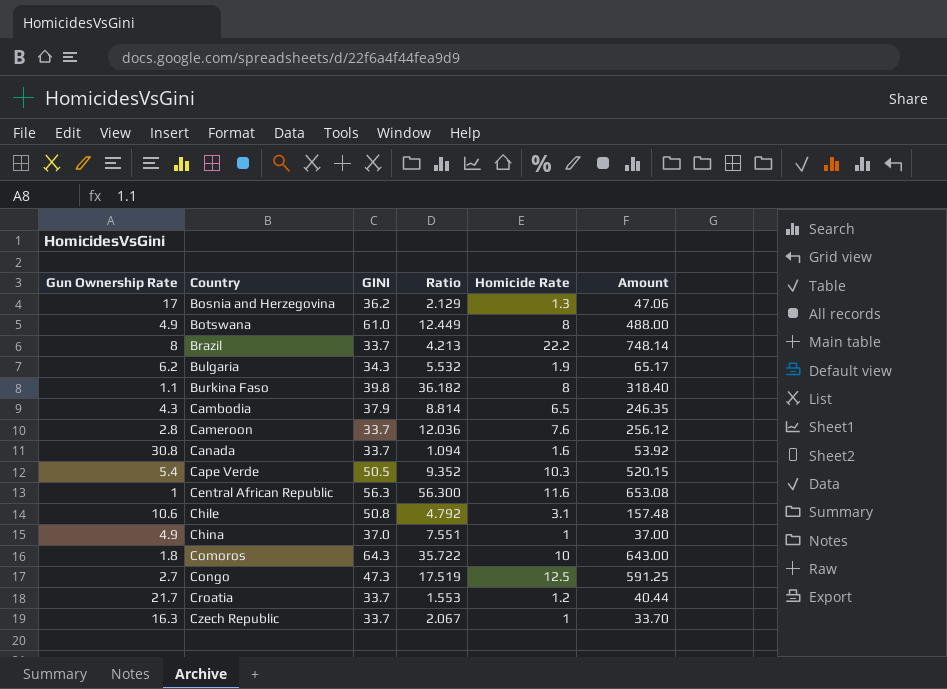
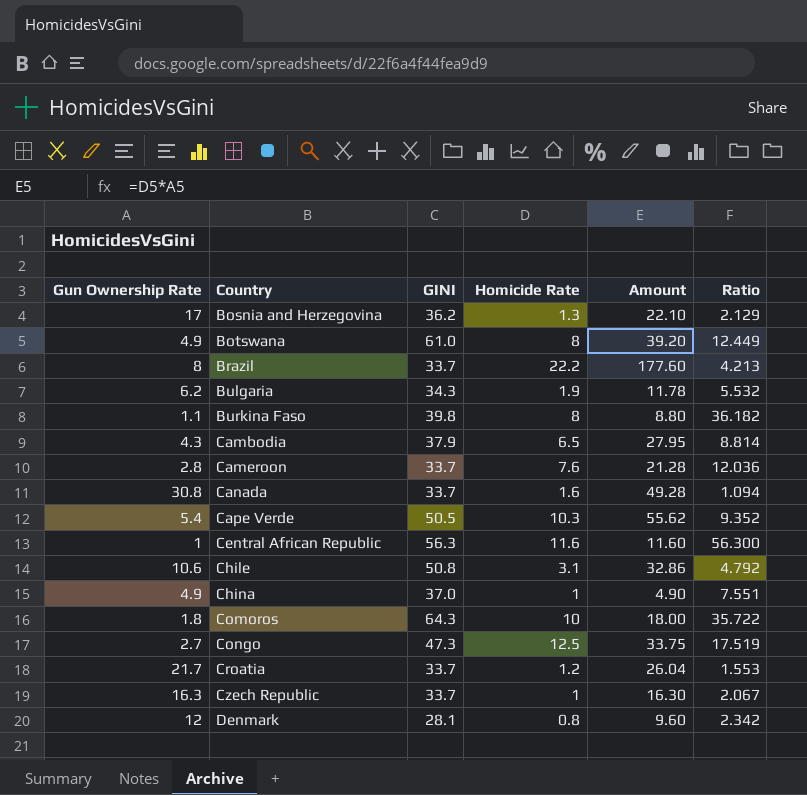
column Amount | formula: [GINI] * [Homicide Rate] -> [Gun Ownership Rate] * [Homicide Rate]
column Ratio | position: 4 -> 6
row Denmark: none -> 12 | 28.1 | 0.8 | 9.60 | 2.342

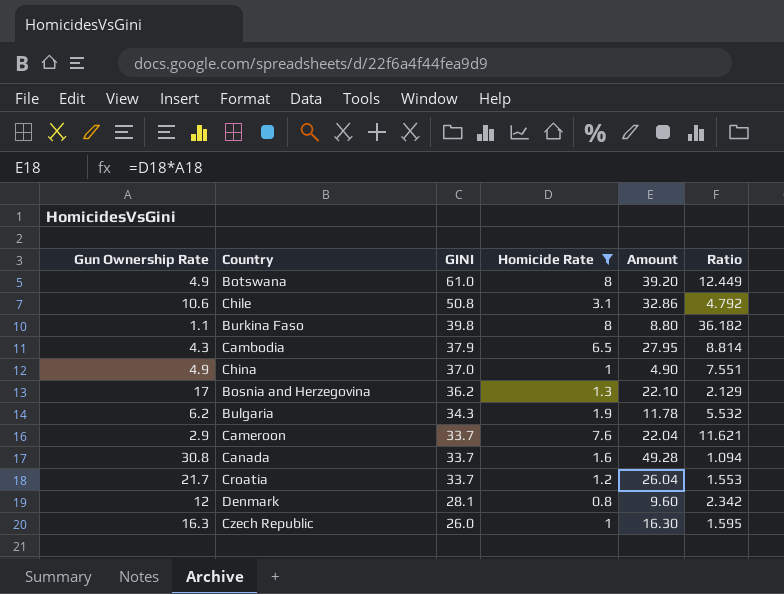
filter: none -> Homicide Rate <= 8
row order: Country ascending -> GINI descending
Cameroon | Gun Ownership Rate: 2.8 -> 2.9
Cameroon | Amount: 21.28 -> 22.04
Cameroon | Ratio: 12.036 -> 11.621
Czech Republic | GINI: 33.7 -> 26.0
Czech Republic | Ratio: 2.067 -> 1.595

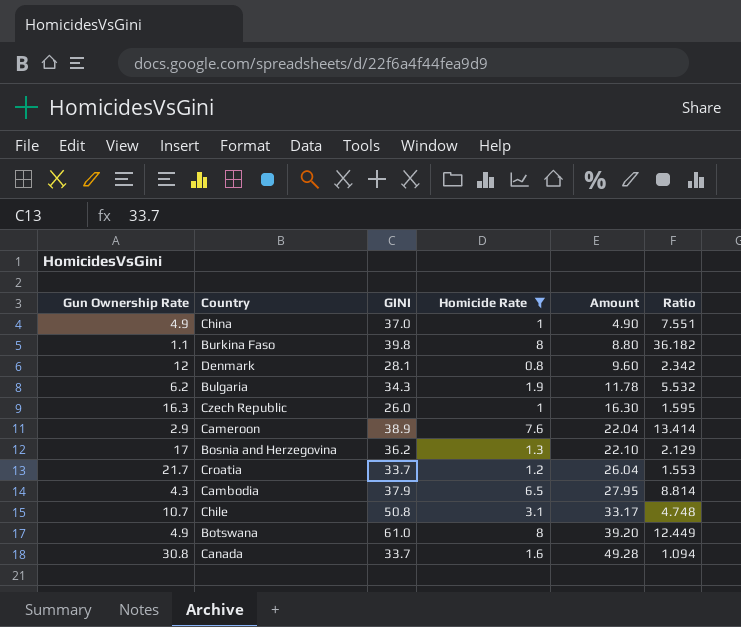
row order: GINI descending -> Amount ascending
Cameroon | GINI: 33.7 -> 38.9
Cameroon | Ratio: 11.621 -> 13.414
Chile | Gun Ownership Rate: 10.6 -> 10.7
Chile | Amount: 32.86 -> 33.17
Chile | Ratio: 4.792 -> 4.748

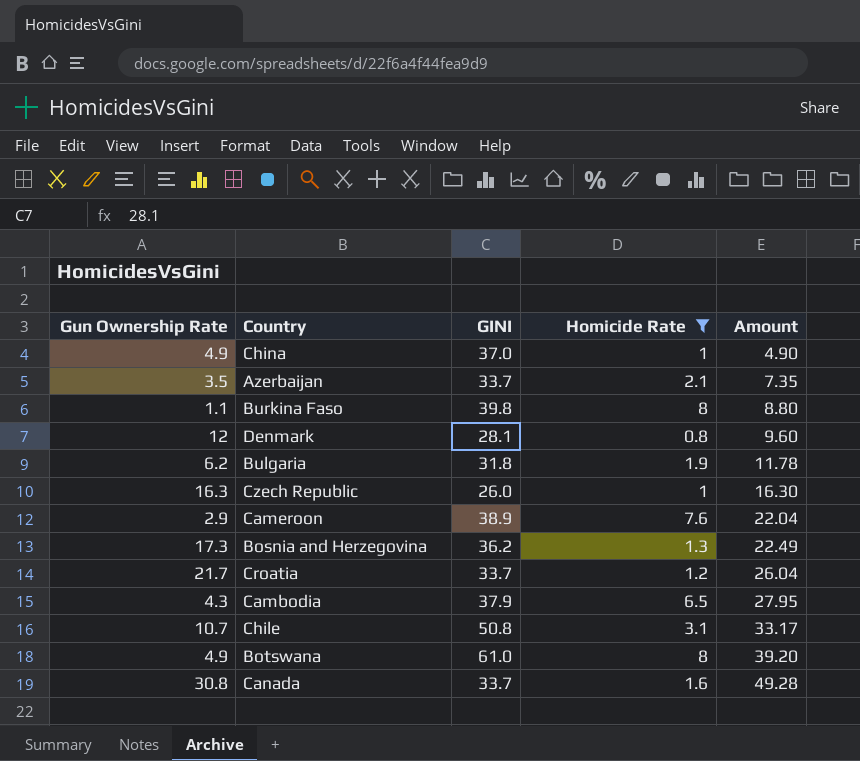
column Ratio | formula: [GINI] / [Gun Ownership Rate] -> none
row Azerbaijan: none -> 3.5 | 33.7 | 2.1 | 7.35
Bulgaria | GINI: 34.3 -> 31.8
Bosnia and Herzegovina | Gun Ownership Rate: 17 -> 17.3
Bosnia and Herzegovina | Amount: 22.10 -> 22.49

